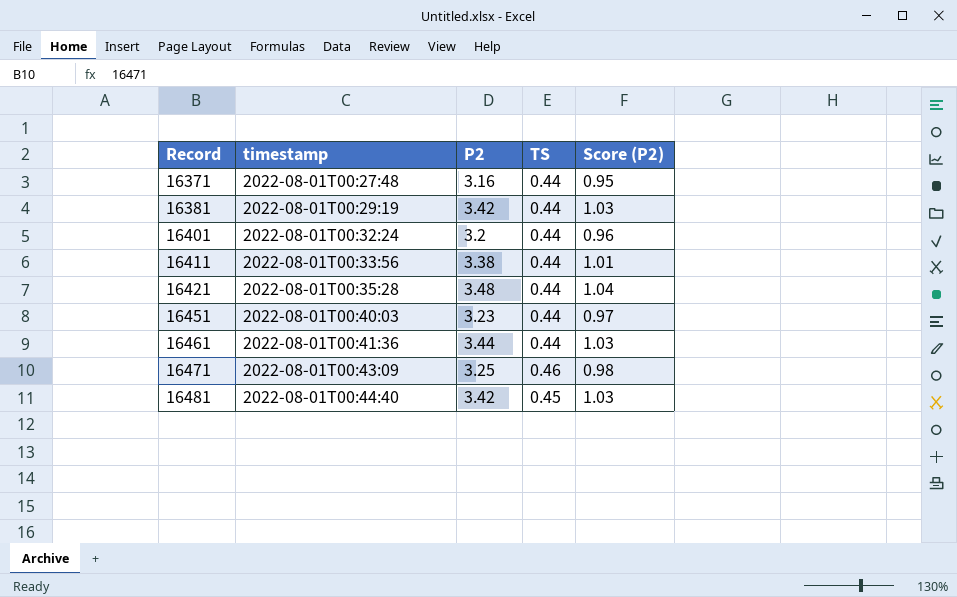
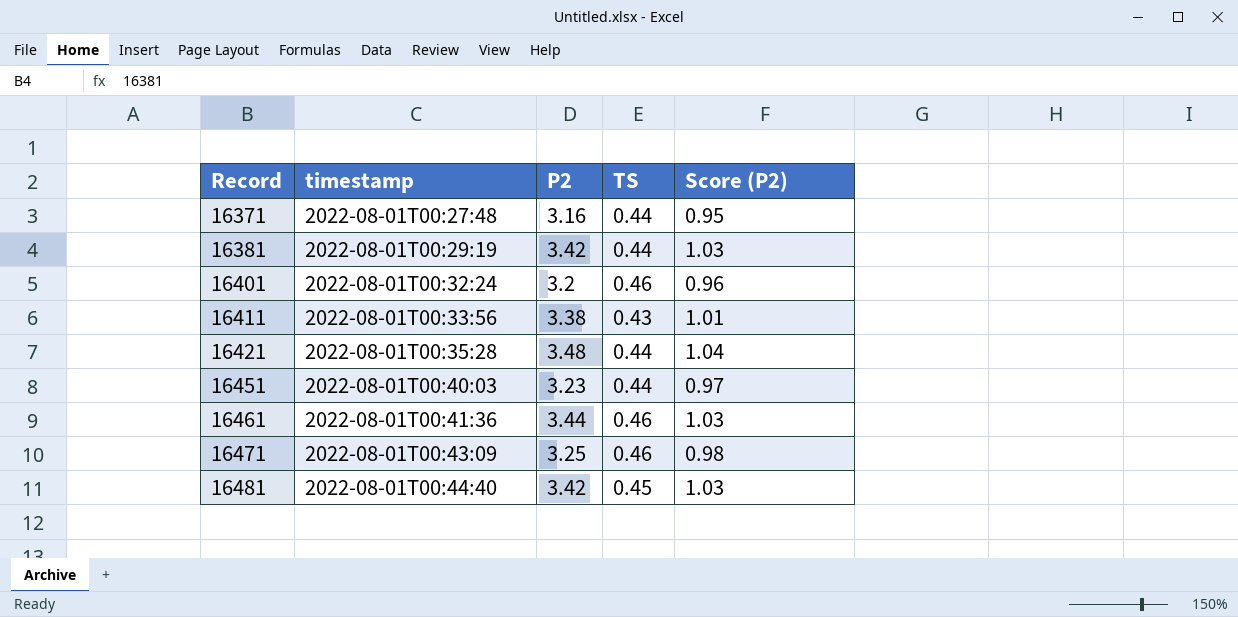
16401 | TS: 0.44 -> 0.46
16411 | TS: 0.44 -> 0.43
16461 | TS: 0.44 -> 0.46

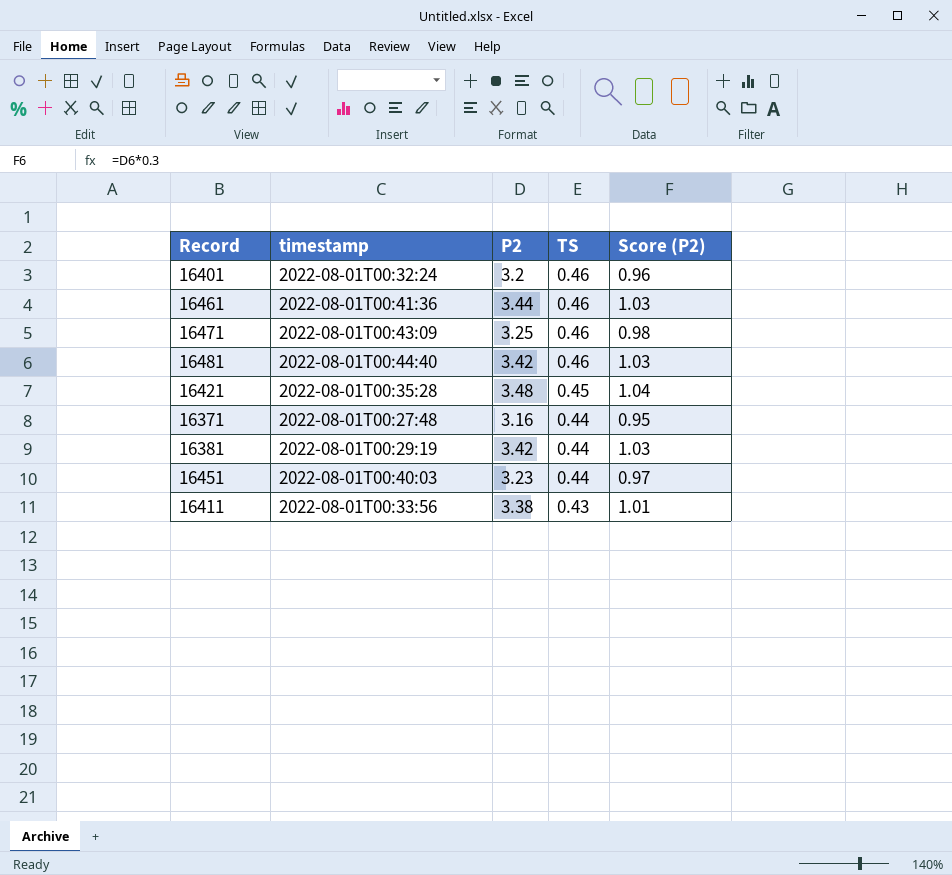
row order: Record ascending -> TS descending
16481 | TS: 0.45 -> 0.46
16421 | TS: 0.44 -> 0.45

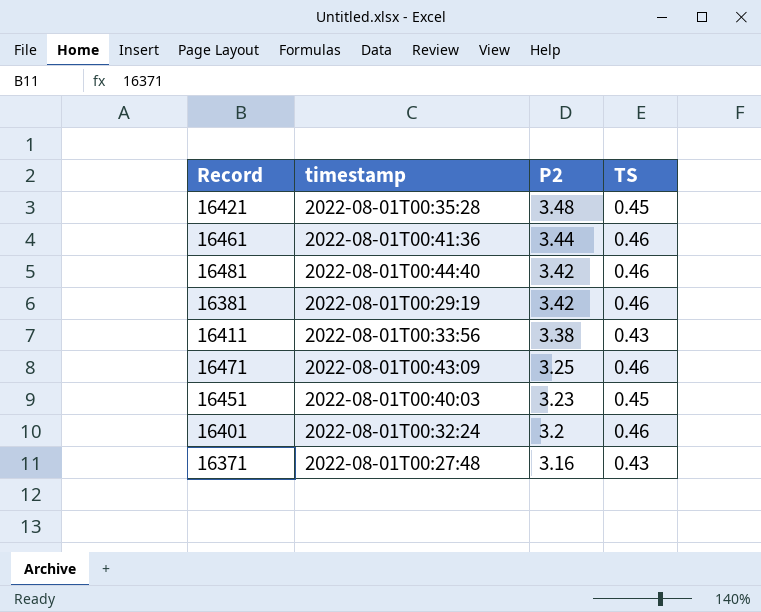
row order: TS descending -> P2 descending
column Score (P2) | formula: [P2] * 0.3 -> none
16381 | TS: 0.44 -> 0.46
16451 | TS: 0.44 -> 0.45
16371 | TS: 0.44 -> 0.43

